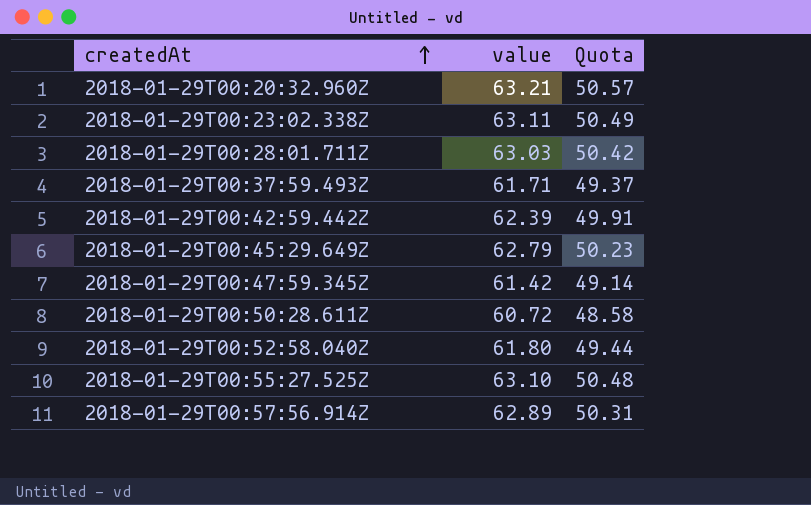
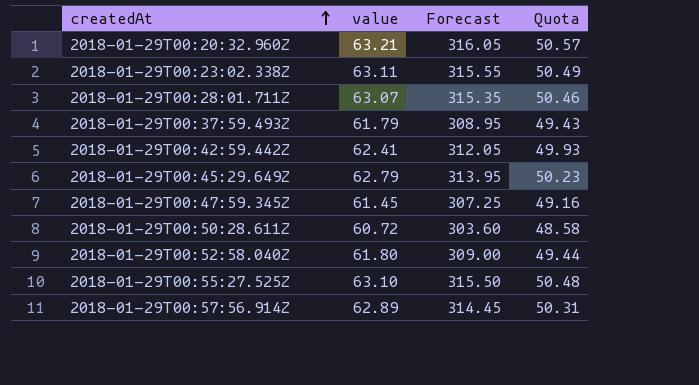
column Forecast | formula: none -> [value] * 5
2018-01-29T00:28:01.711Z | value: 63.03 -> 63.07
2018-01-29T00:28:01.711Z | Quota: 50.42 -> 50.46
2018-01-29T00:37:59.493Z | value: 61.71 -> 61.79
2018-01-29T00:37:59.493Z | Quota: 49.37 -> 49.43
2018-01-29T00:42:59.442Z | value: 62.39 -> 62.41
2018-01-29T00:42:59.442Z | Quota: 49.91 -> 49.93
2018-01-29T00:47:59.345Z | value: 61.42 -> 61.45
2018-01-29T00:47:59.345Z | Quota: 49.14 -> 49.16

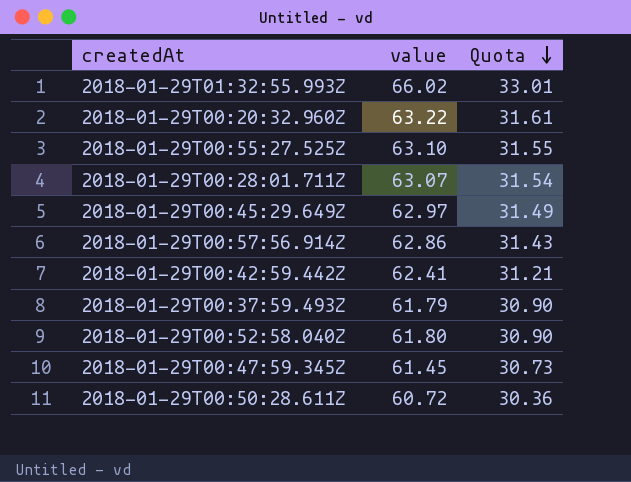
row order: createdAt ascending -> Quota descending
column Forecast | formula: [value] * 5 -> none
column Quota | formula: [value] * 0.8 -> [value] * 0.5
row 2018-01-29T00:23:02.338Z: 63.11 | 315.55 | 50.49 -> none
row 2018-01-29T01:32:55.993Z: none -> 66.02 | 33.01
2018-01-29T00:20:32.960Z | value: 63.21 -> 63.22
2018-01-29T00:45:29.649Z | value: 62.79 -> 62.97
2018-01-29T00:57:56.914Z | value: 62.89 -> 62.86

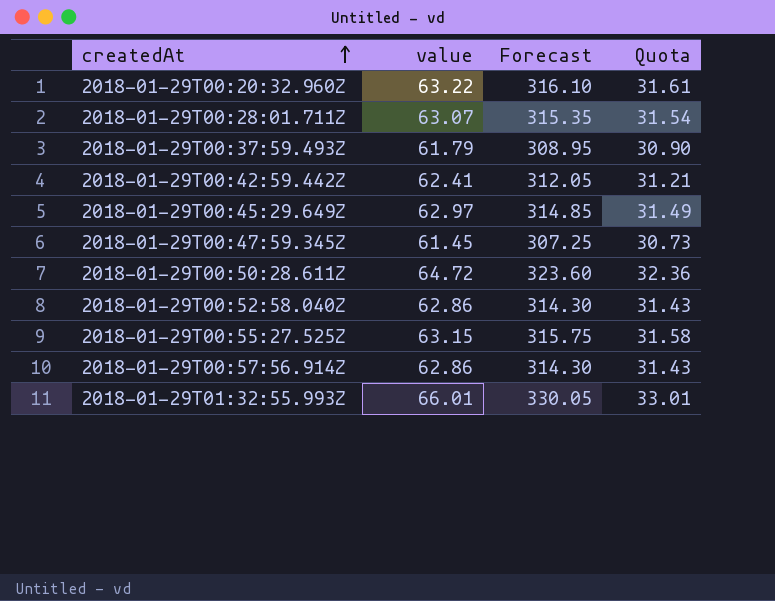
row order: Quota descending -> createdAt ascending
column Forecast | formula: none -> [value] * 5
2018-01-29T00:50:28.611Z | value: 60.72 -> 64.72
2018-01-29T00:50:28.611Z | Quota: 30.36 -> 32.36
2018-01-29T00:52:58.040Z | value: 61.80 -> 62.86
2018-01-29T00:52:58.040Z | Quota: 30.90 -> 31.43
2018-01-29T00:55:27.525Z | value: 63.10 -> 63.15
2018-01-29T00:55:27.525Z | Quota: 31.55 -> 31.58
2018-01-29T01:32:55.993Z | value: 66.02 -> 66.01

